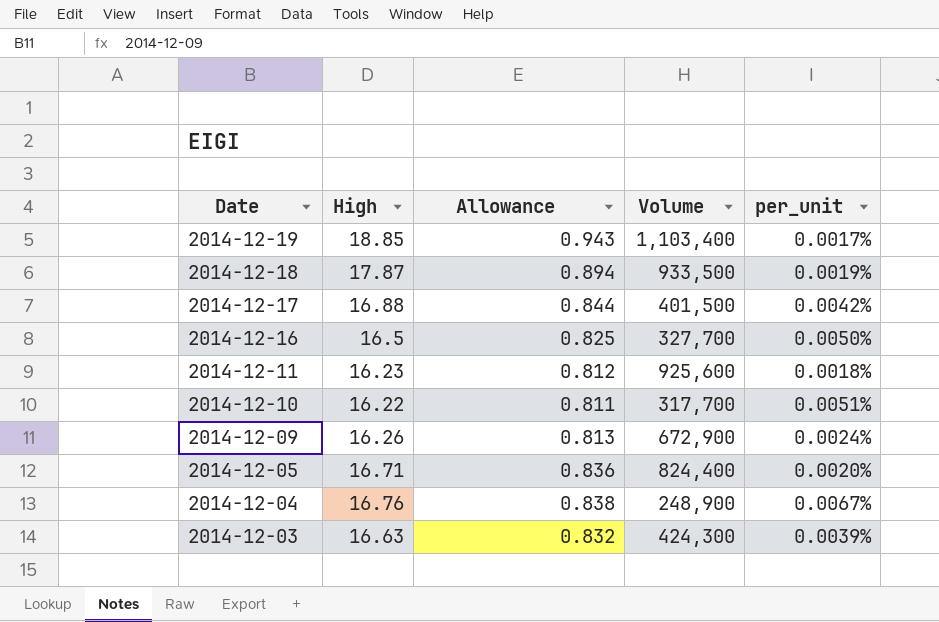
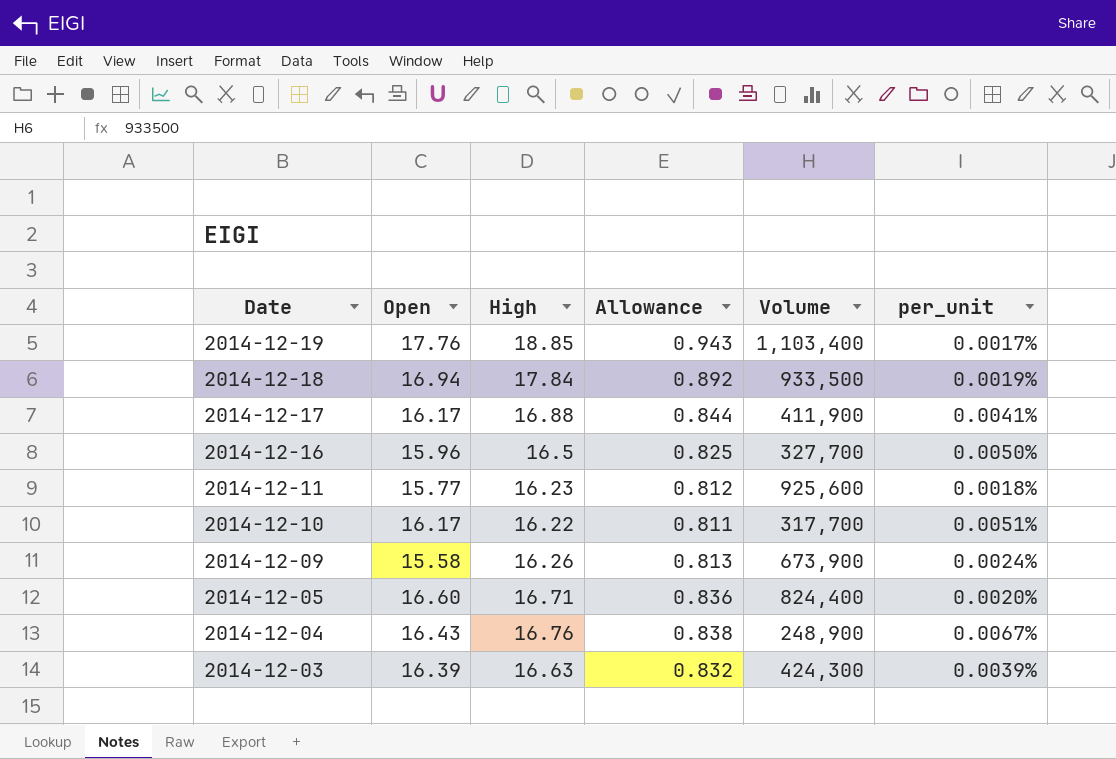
column Open | position: none -> 2
2014-12-18 | High: 17.87 -> 17.84
2014-12-18 | Allowance: 0.894 -> 0.892
2014-12-17 | Volume: 401,500 -> 411,900
2014-12-17 | per_unit: 0.0042% -> 0.0041%
2014-12-09 | Volume: 672,900 -> 673,900

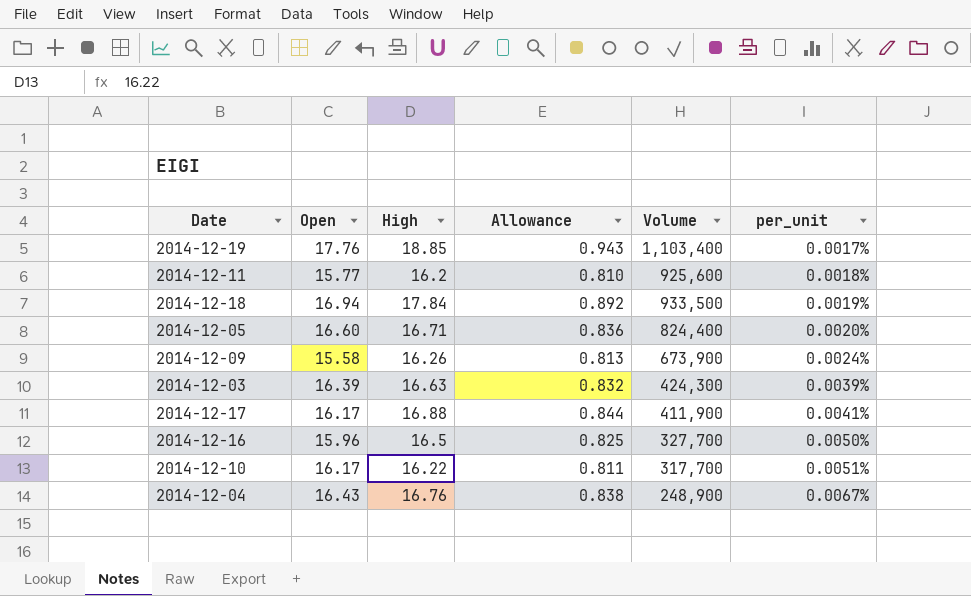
row order: Date descending -> per_unit ascending
2014-12-11 | High: 16.23 -> 16.2
2014-12-11 | Allowance: 0.812 -> 0.810

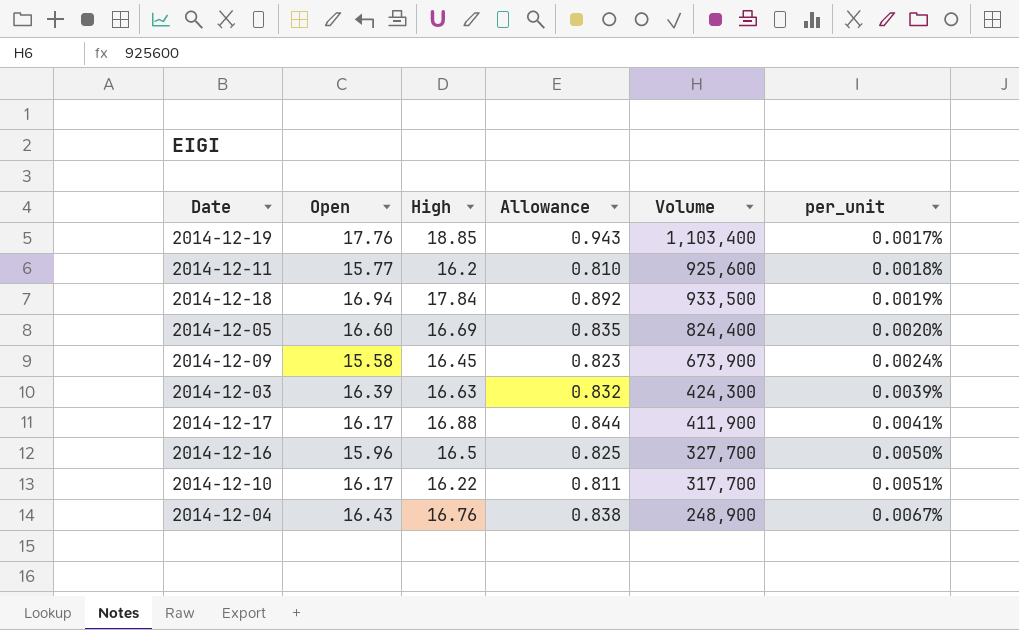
2014-12-05 | High: 16.71 -> 16.69
2014-12-05 | Allowance: 0.836 -> 0.835
2014-12-09 | High: 16.26 -> 16.45
2014-12-09 | Allowance: 0.813 -> 0.823

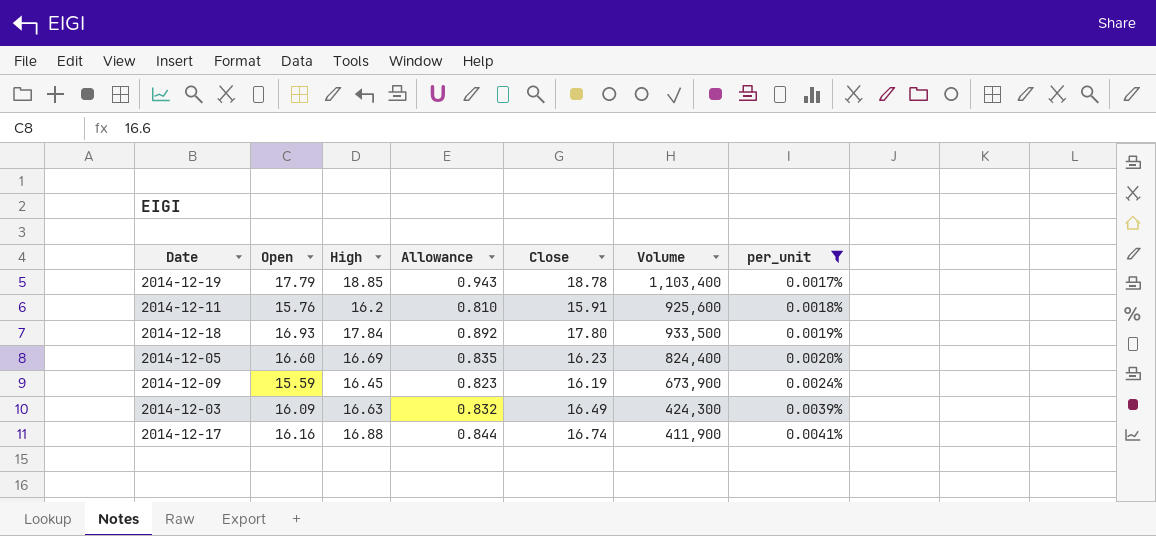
filter: none -> per_unit <= 0.0041%
column Close | position: none -> 5
2014-12-19 | Open: 17.76 -> 17.79
2014-12-11 | Open: 15.77 -> 15.76
2014-12-18 | Open: 16.94 -> 16.93
2014-12-09 | Open: 15.58 -> 15.59
2014-12-03 | Open: 16.39 -> 16.09
2014-12-17 | Open: 16.17 -> 16.16

